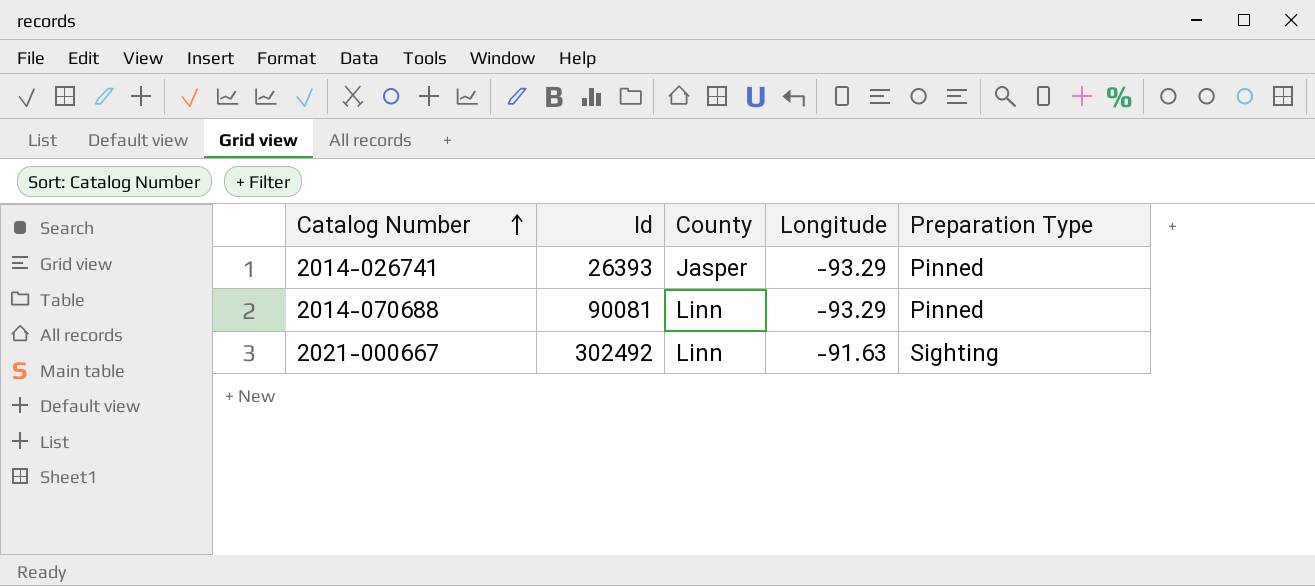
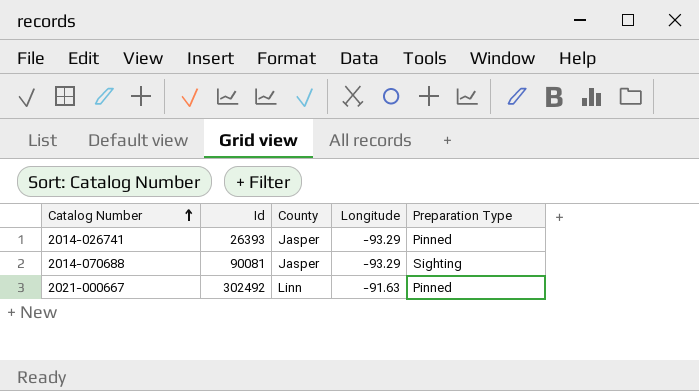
2014-070688 | County: Linn -> Jasper
2014-070688 | Preparation Type: Pinned -> Sighting
2021-000667 | Preparation Type: Sighting -> Pinned

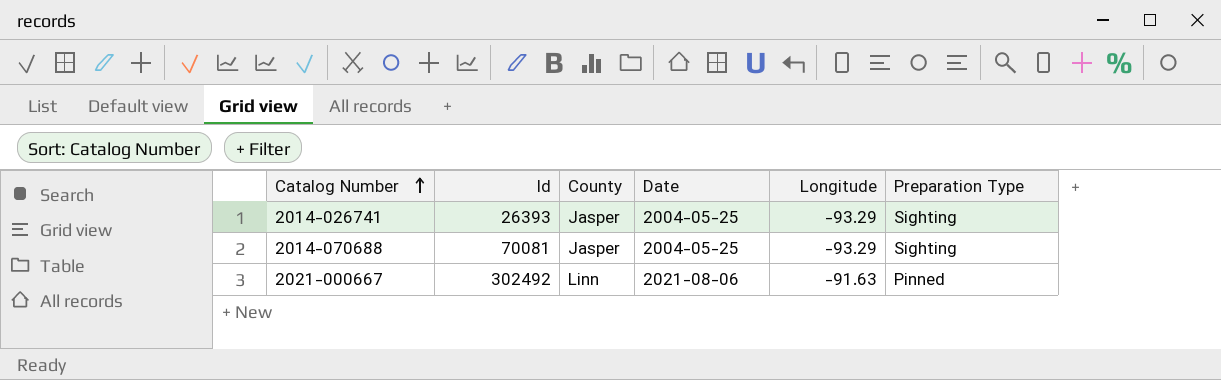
column Date | position: none -> 4
2014-026741 | Preparation Type: Pinned -> Sighting
2014-070688 | Id: 90081 -> 70081

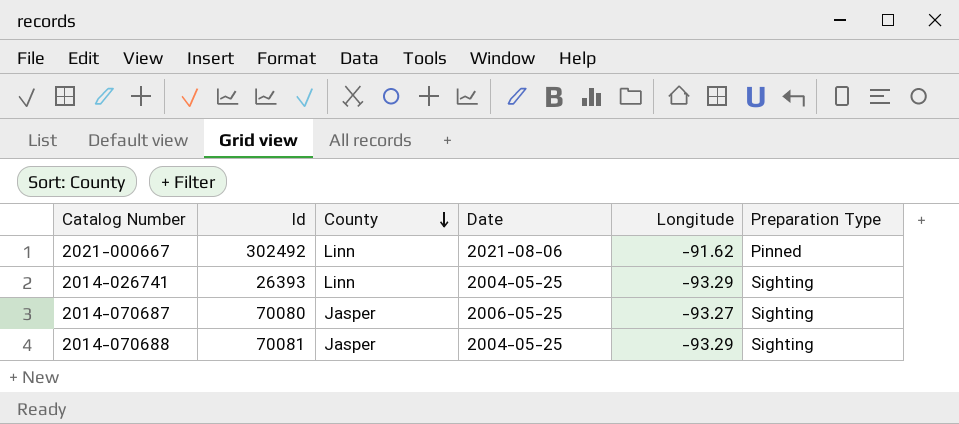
row order: Catalog Number ascending -> County descending
2021-000667 | Longitude: -91.63 -> -91.62
2014-026741 | County: Jasper -> Linn
row 2014-070687: none -> 70080 | Jasper | 2006-05-25 | -93.27 | Sighting

